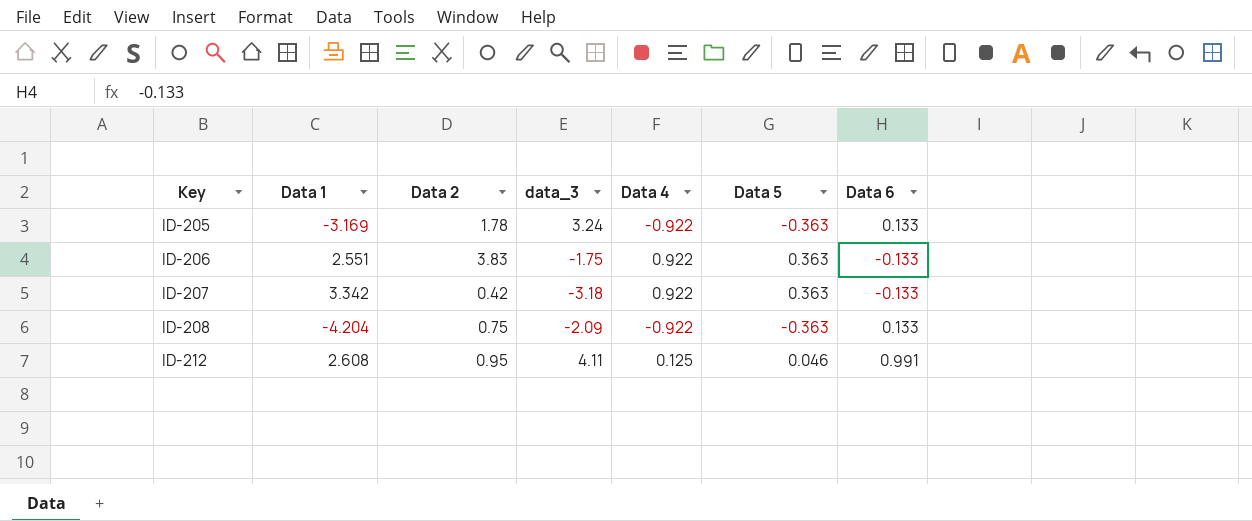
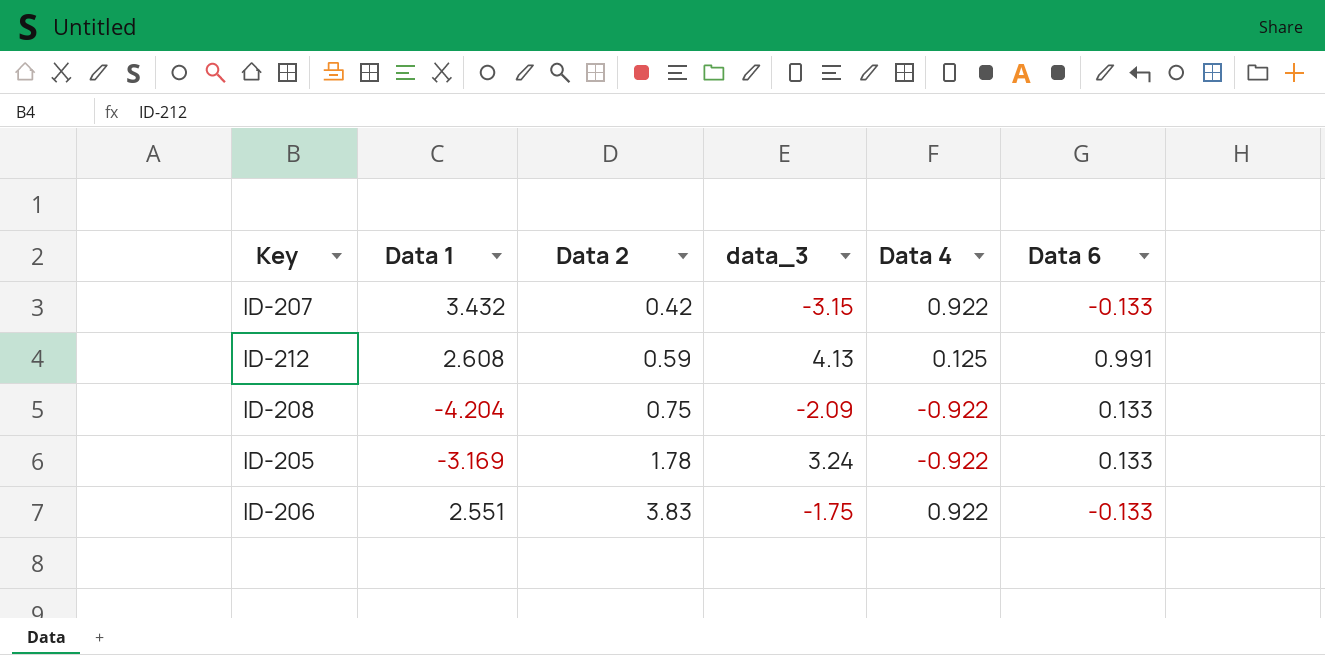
row order: Key ascending -> Data 2 ascending
column Data 5 | position: 6 -> none
ID-207 | Data 1: 3.342 -> 3.432
ID-207 | data_3: -3.18 -> -3.15
ID-212 | Data 2: 0.95 -> 0.59
ID-212 | data_3: 4.11 -> 4.13

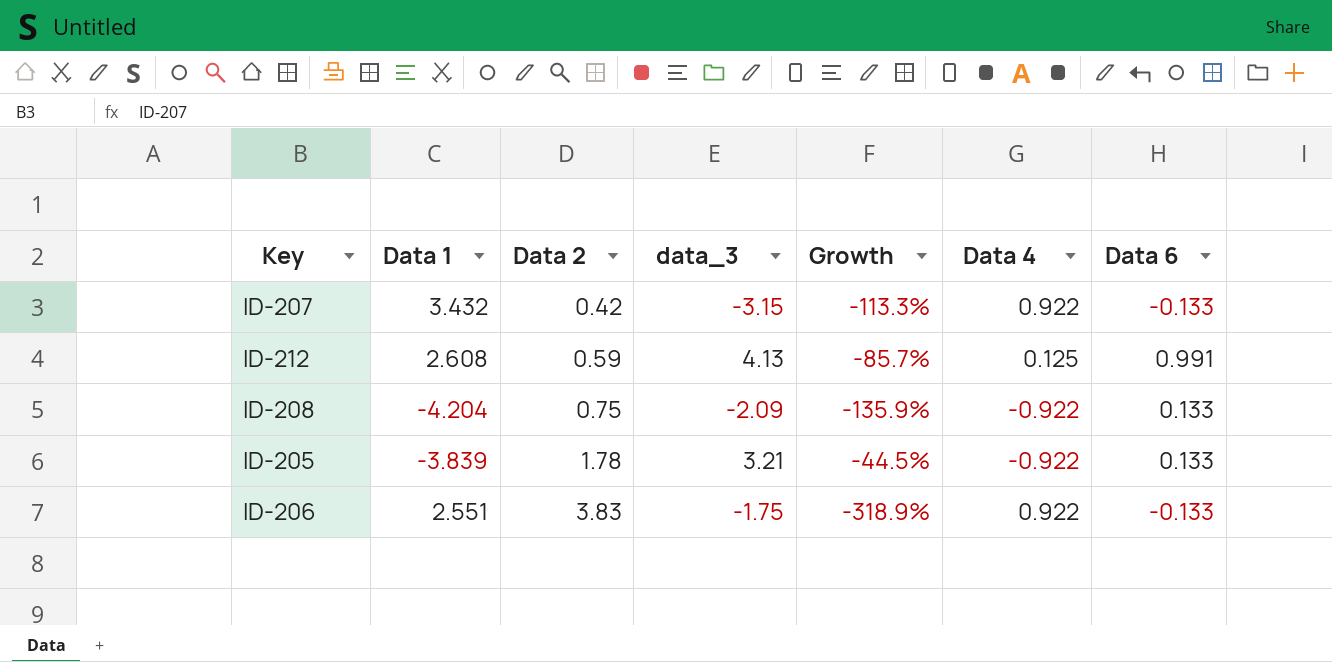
column Growth | formula: none -> ([Data 2] - [data_3]) / [data_3]
ID-205 | Data 1: -3.169 -> -3.839
ID-205 | data_3: 3.24 -> 3.21

